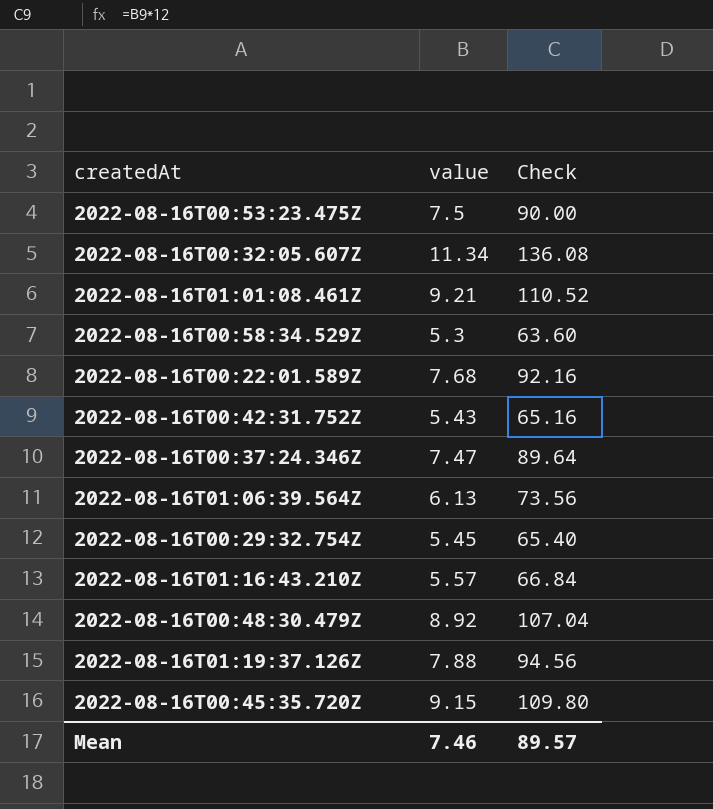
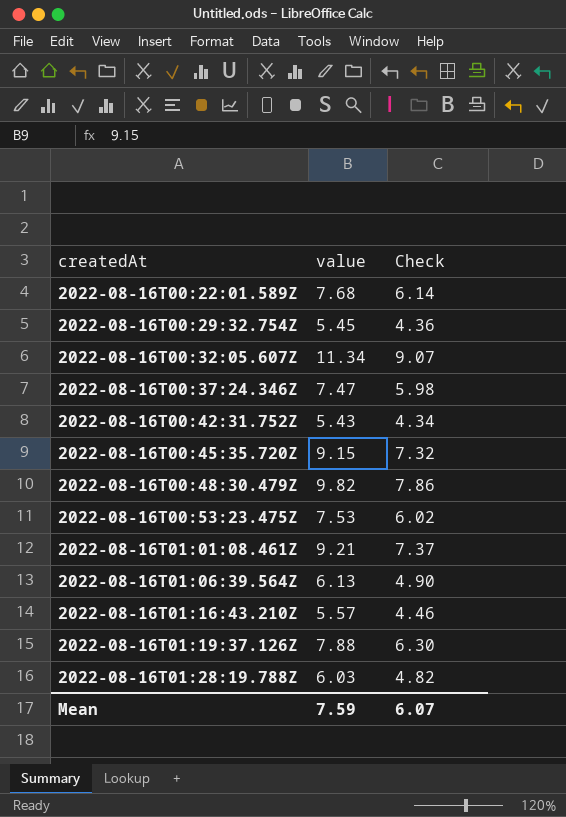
row order: none -> createdAt ascending
column Check | formula: [value] * 12 -> [value] * 0.8
row 2022-08-16T00:58:34.529Z: 5.3 | 63.60 -> none
2022-08-16T00:48:30.479Z | value: 8.92 -> 9.82
2022-08-16T00:53:23.475Z | value: 7.5 -> 7.53
row 2022-08-16T01:28:19.788Z: none -> 6.03 | 4.82
Mean | value: 7.46 -> 7.59
Mean | Check: 89.57 -> 6.07

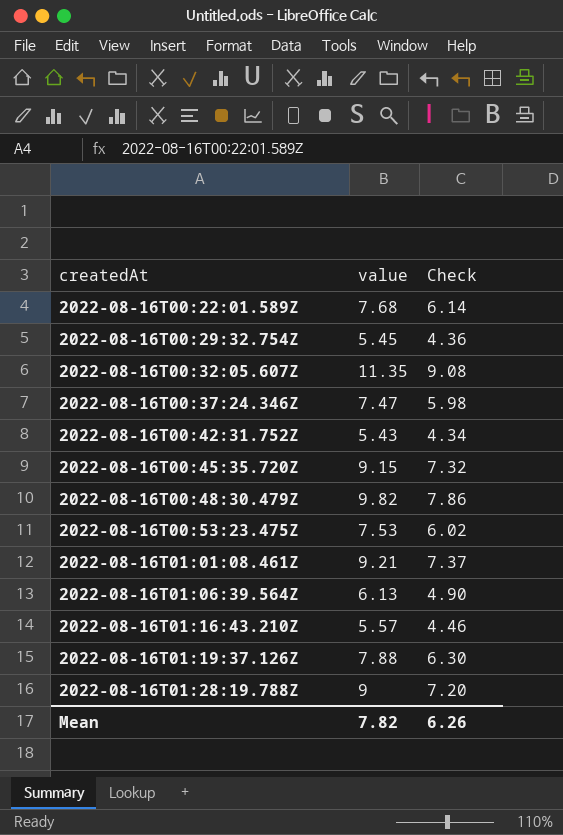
2022-08-16T00:32:05.607Z | value: 11.34 -> 11.35
2022-08-16T00:32:05.607Z | Check: 9.07 -> 9.08
2022-08-16T01:28:19.788Z | value: 6.03 -> 9
2022-08-16T01:28:19.788Z | Check: 4.82 -> 7.20
Mean | value: 7.59 -> 7.82
Mean | Check: 6.07 -> 6.26

